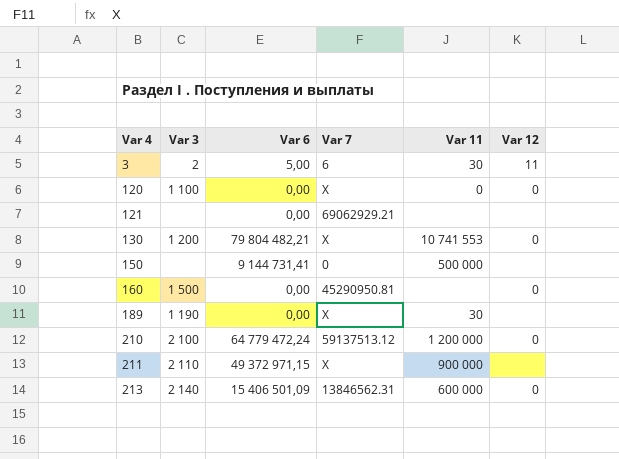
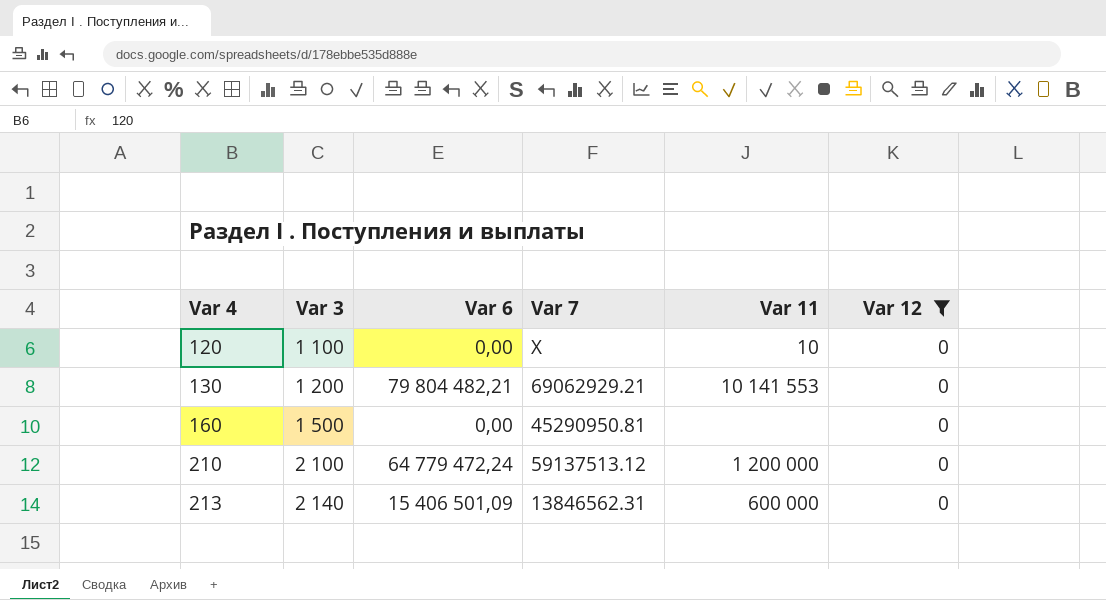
filter: none -> Var 12 = 0
120 | Var 11: 0 -> 10
130 | Var 7: X -> 69062929.21
130 | Var 11: 10 741 553 -> 10 141 553

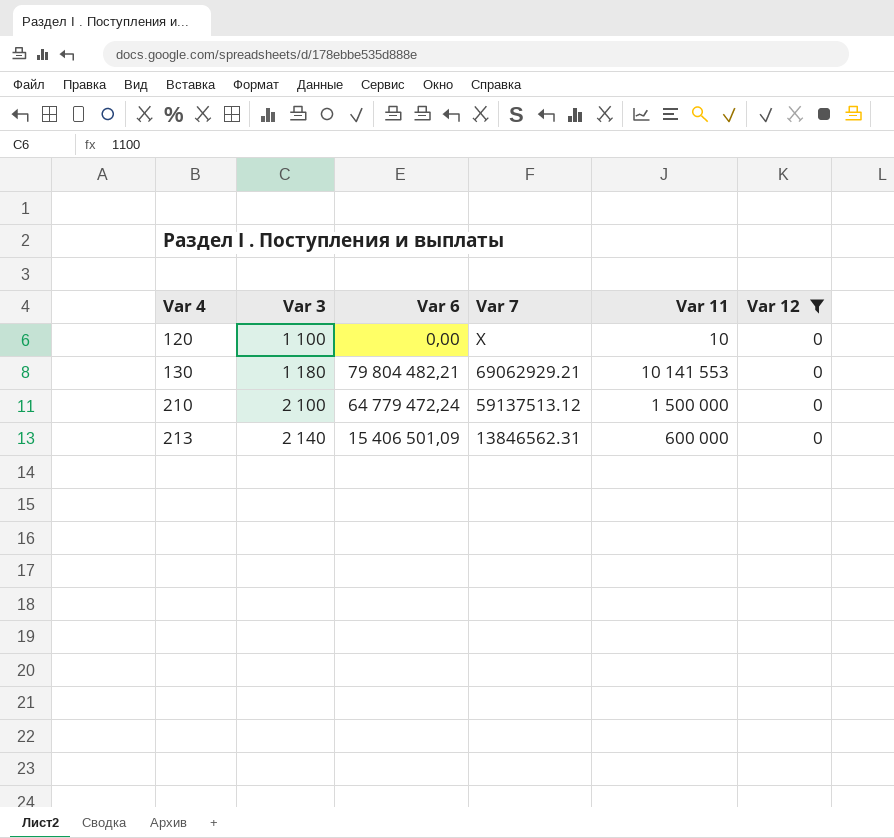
row 160: 1 500 | 0,00 | 45290950.81 | none | 0 -> none
130 | Var 3: 1 200 -> 1 180
210 | Var 11: 1 200 000 -> 1 500 000

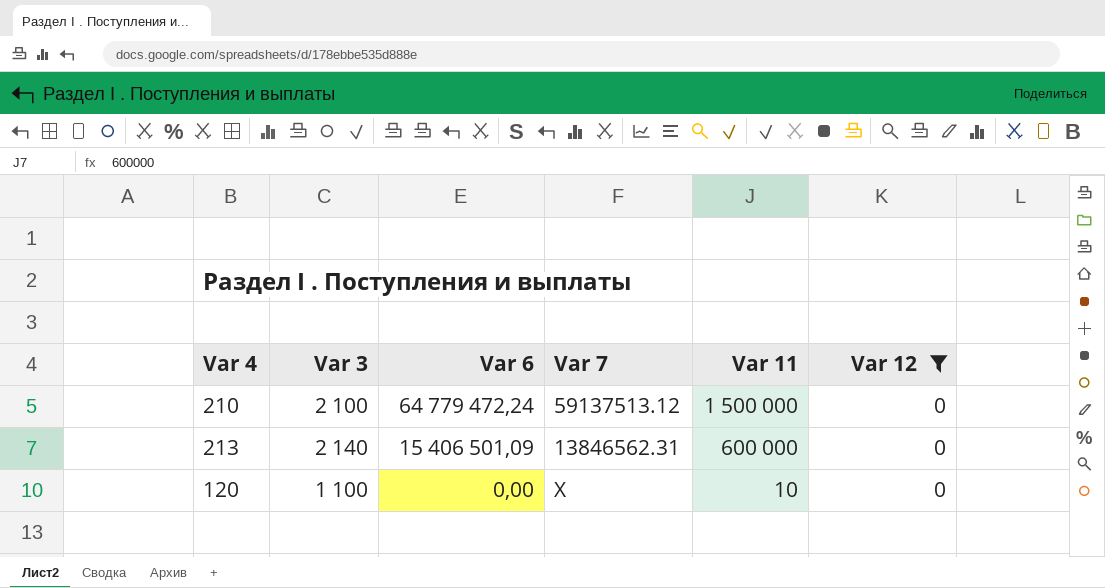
row order: Var 4 ascending -> Var 6 descending
row 130: 1 180 | 79 804 482,21 | 69062929.21 | 10 141 553 | 0 -> none

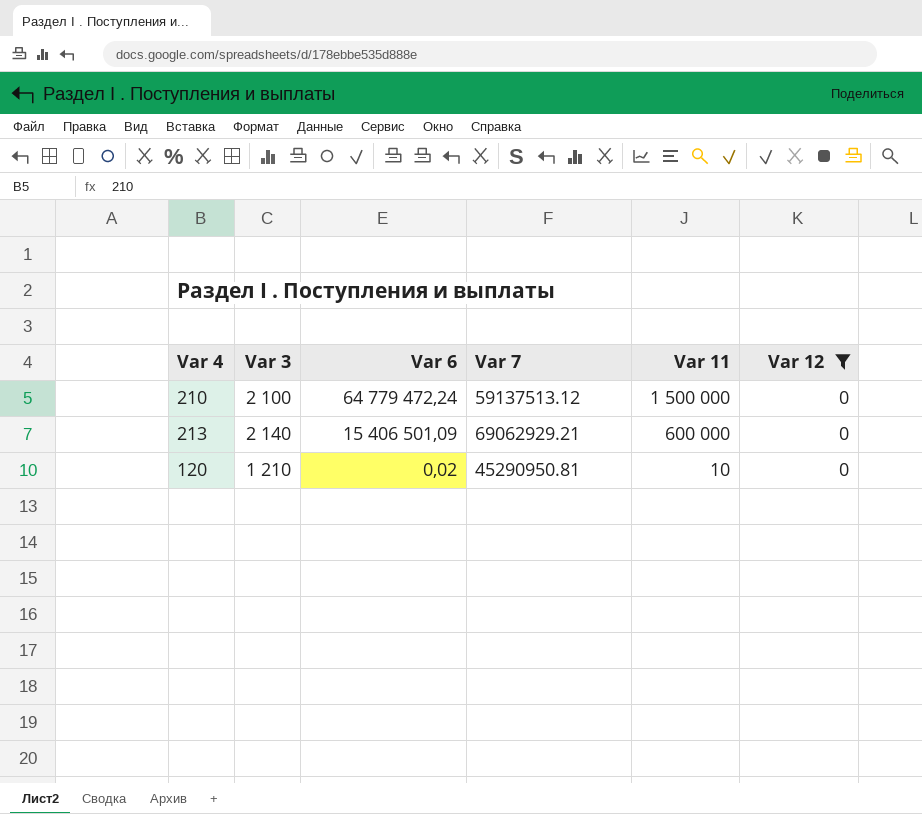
213 | Var 7: 13846562.31 -> 69062929.21
120 | Var 3: 1 100 -> 1 210
120 | Var 6: 0,00 -> 0,02
120 | Var 7: Х -> 45290950.81

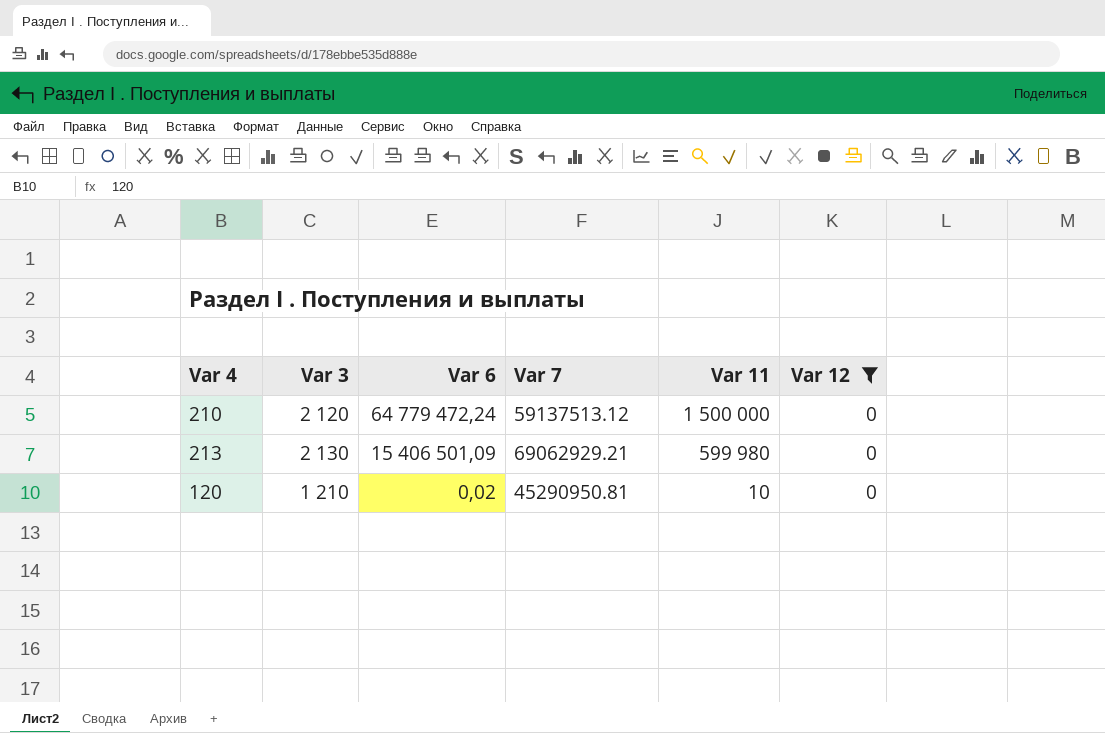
210 | Var 3: 2 100 -> 2 120
213 | Var 3: 2 140 -> 2 130
213 | Var 11: 600 000 -> 599 980

